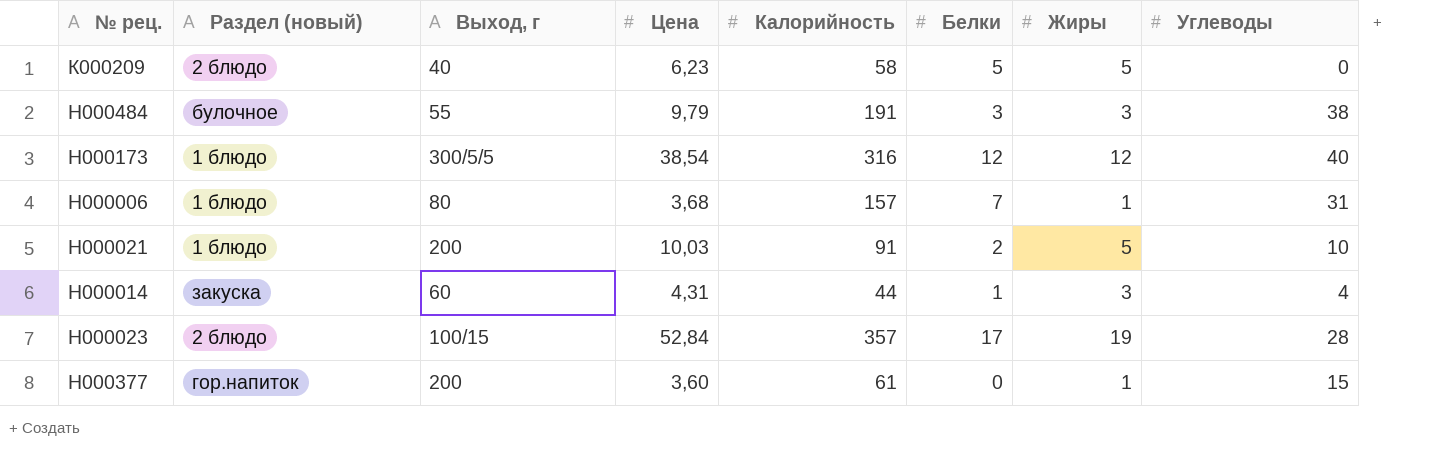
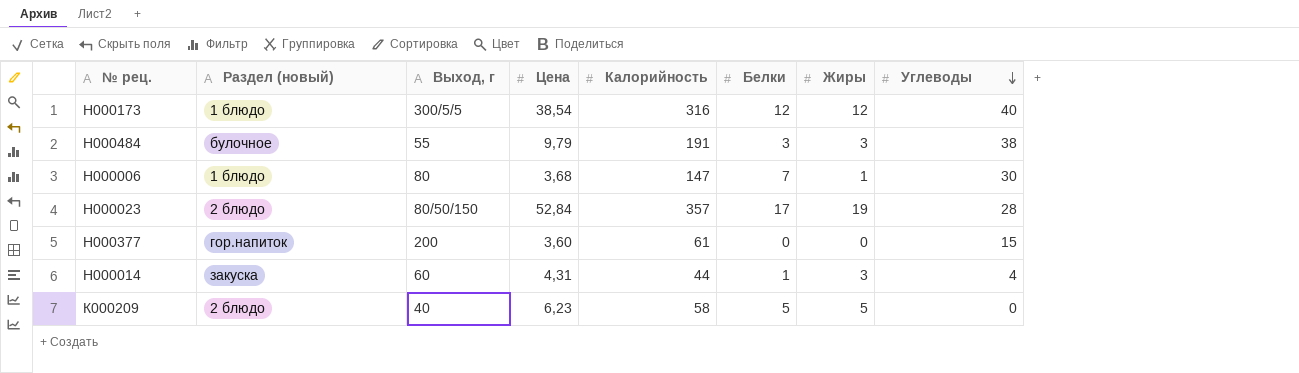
row order: none -> Углеводы descending
row Н000021: 1 блюдо | 200 | 10,03 | 91 | 2 | 5 | 10 -> none
Н000006 | Калорийность: 157 -> 147
Н000006 | Углеводы: 31 -> 30
Н000023 | Выход, г: 100/15 -> 80/50/150
Н000377 | Жиры: 1 -> 0

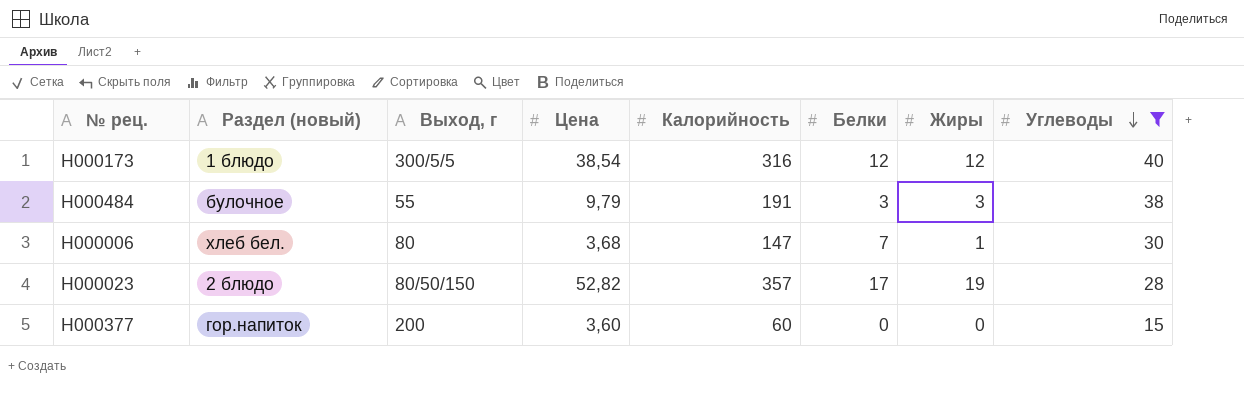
filter: none -> Углеводы >= 15
Н000006 | Раздел (новый): 1 блюдо -> хлеб бел.
Н000023 | Цена: 52,84 -> 52,82
Н000377 | Калорийность: 61 -> 60

